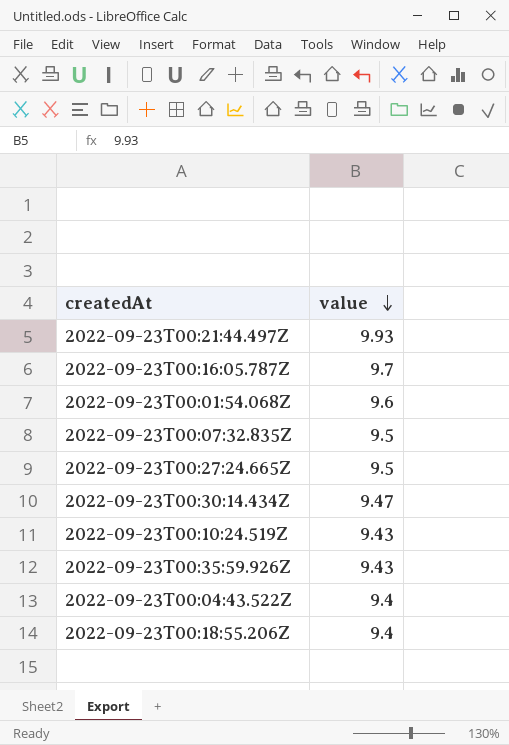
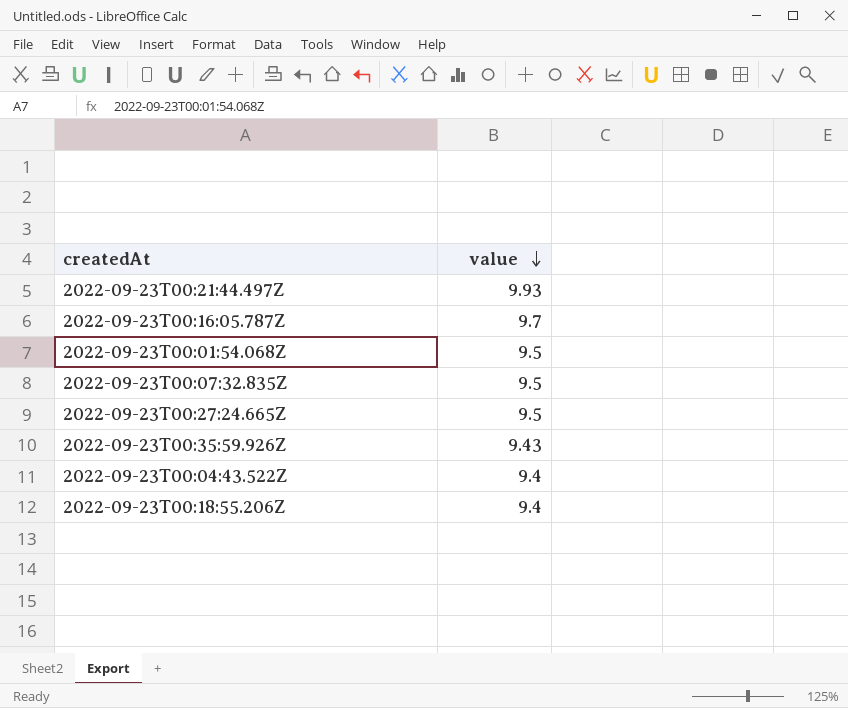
row 2022-09-23T00:30:14.434Z: 9.47 -> none
row 2022-09-23T00:10:24.519Z: 9.43 -> none
2022-09-23T00:01:54.068Z | value: 9.6 -> 9.5

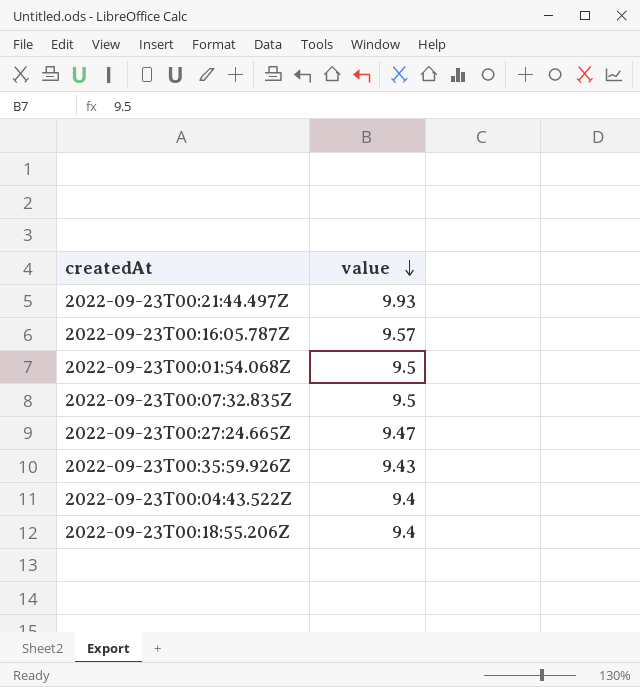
2022-09-23T00:16:05.787Z | value: 9.7 -> 9.57
2022-09-23T00:27:24.665Z | value: 9.5 -> 9.47

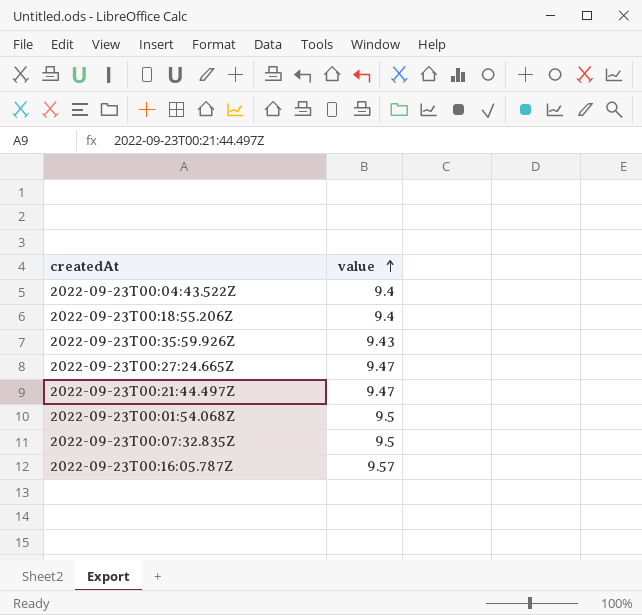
row order: value descending -> value ascending
2022-09-23T00:21:44.497Z | value: 9.93 -> 9.47

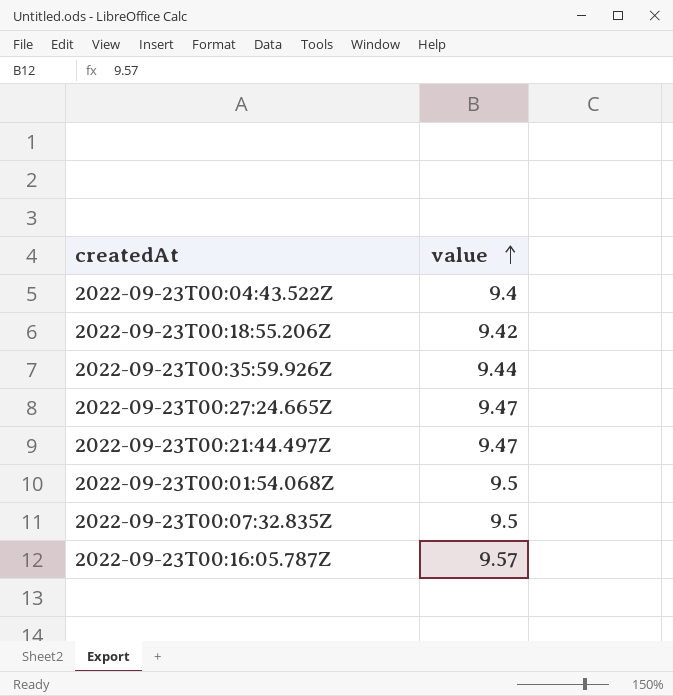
2022-09-23T00:18:55.206Z | value: 9.4 -> 9.42
2022-09-23T00:35:59.926Z | value: 9.43 -> 9.44

